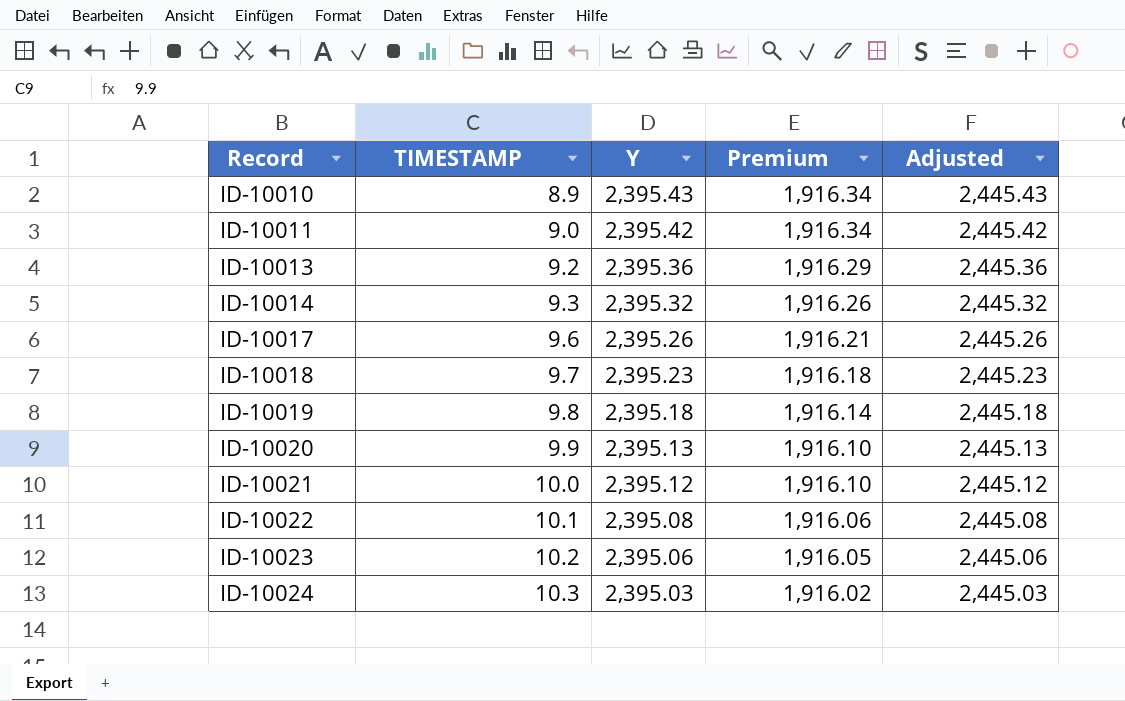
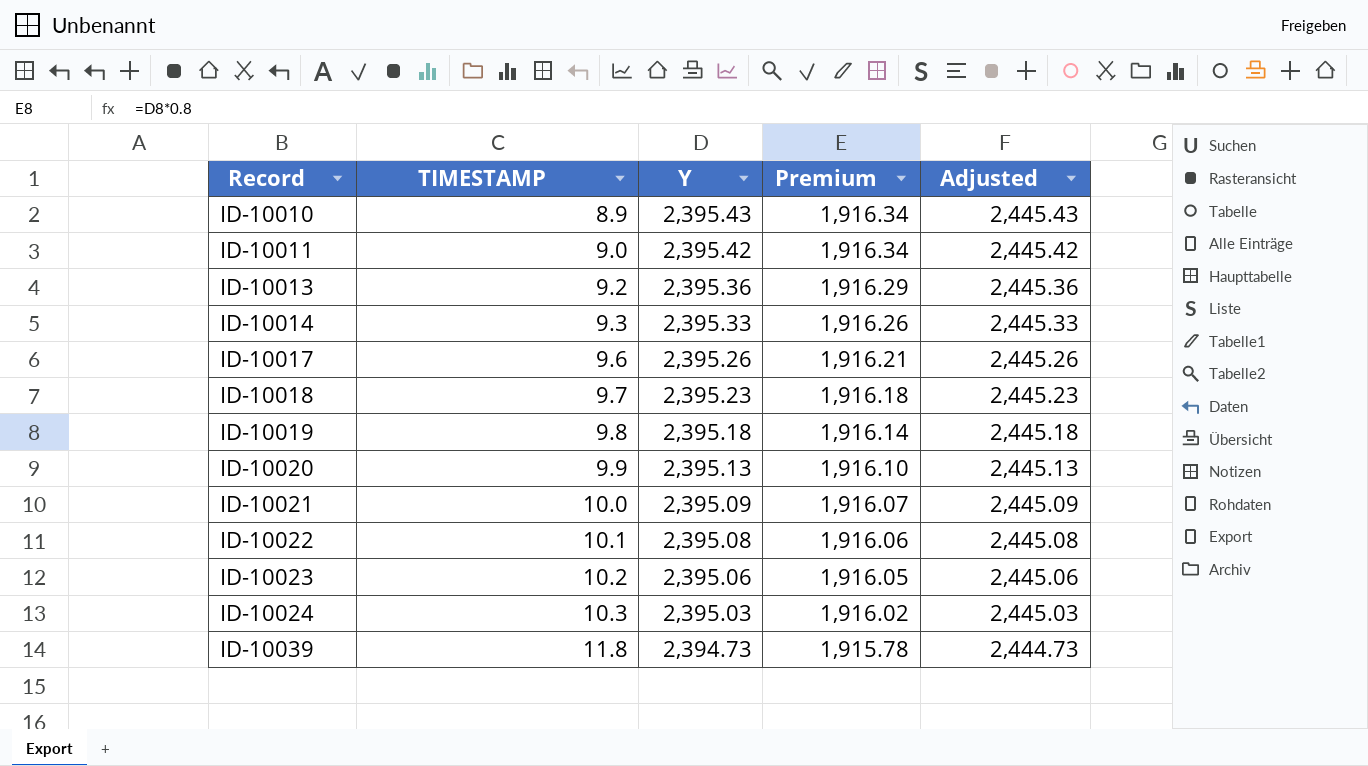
ID-10014 | Y: 2,395.32 -> 2,395.33
ID-10014 | Adjusted: 2,445.32 -> 2,445.33
ID-10021 | Y: 2,395.12 -> 2,395.09
ID-10021 | Premium: 1,916.10 -> 1,916.07
ID-10021 | Adjusted: 2,445.12 -> 2,445.09
row ID-10039: none -> 11.8 | 2,394.73 | 1,915.78 | 2,444.73

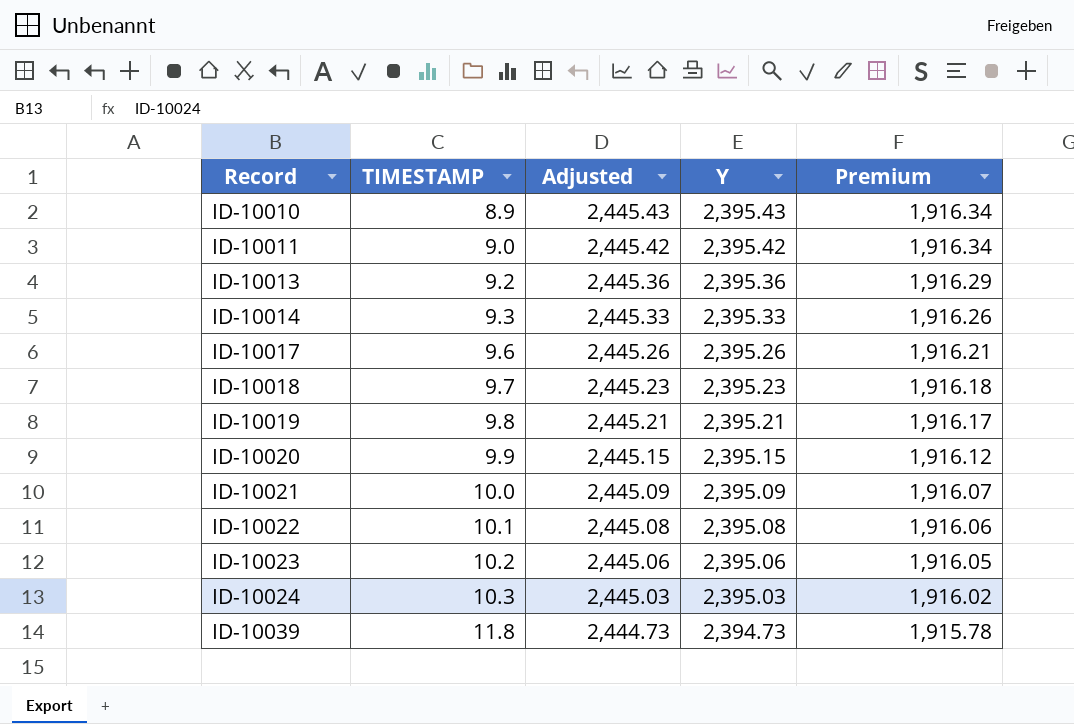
column Adjusted | position: 5 -> 3
ID-10019 | Adjusted: 2,445.18 -> 2,445.21
ID-10019 | Y: 2,395.18 -> 2,395.21
ID-10019 | Premium: 1,916.14 -> 1,916.17
ID-10020 | Adjusted: 2,445.13 -> 2,445.15
ID-10020 | Y: 2,395.13 -> 2,395.15
ID-10020 | Premium: 1,916.10 -> 1,916.12

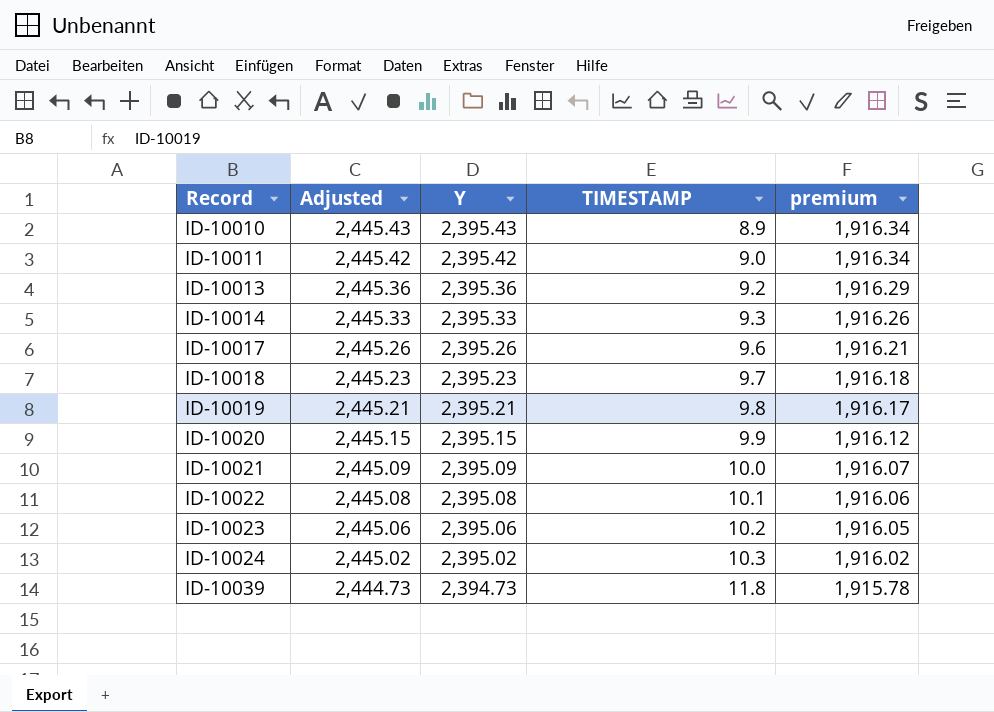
column TIMESTAMP | position: 2 -> 4
column name: Premium -> premium
ID-10024 | Adjusted: 2,445.03 -> 2,445.02
ID-10024 | Y: 2,395.03 -> 2,395.02

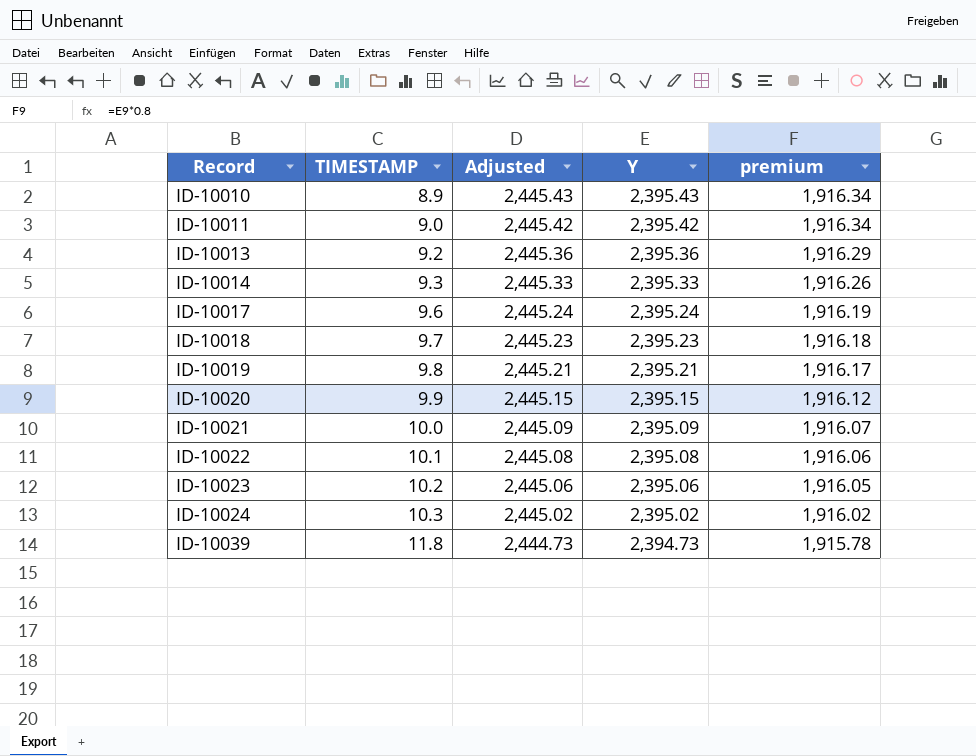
column TIMESTAMP | position: 4 -> 2
ID-10017 | Adjusted: 2,445.26 -> 2,445.24
ID-10017 | Y: 2,395.26 -> 2,395.24
ID-10017 | premium: 1,916.21 -> 1,916.19

